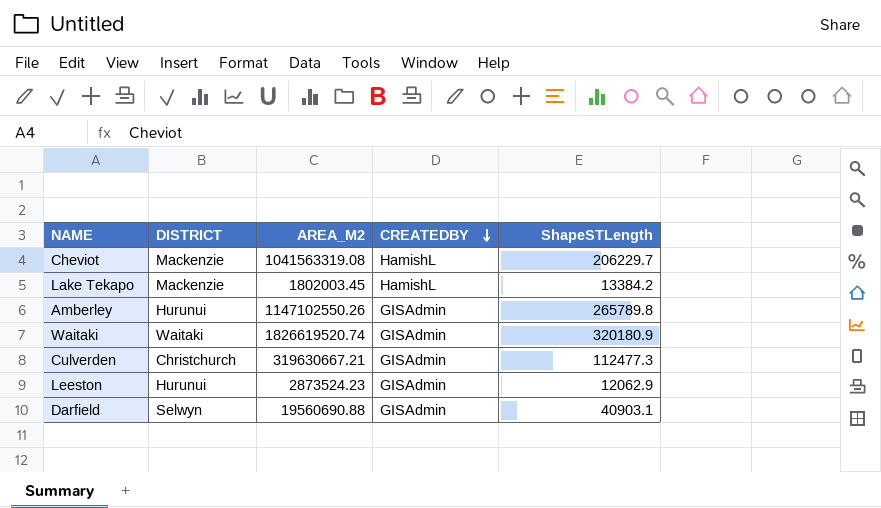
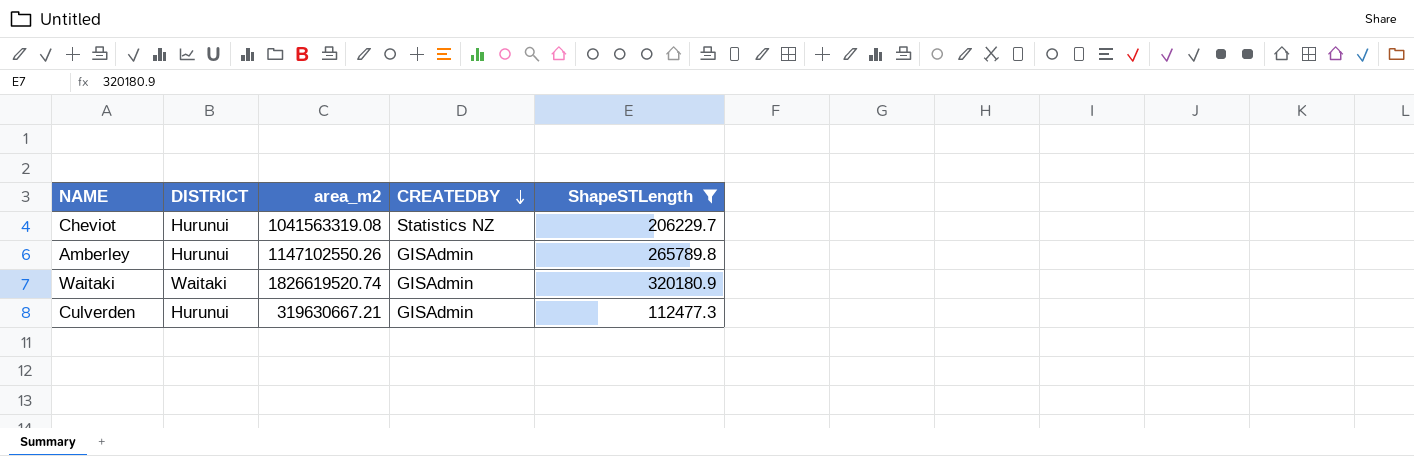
filter: none -> ShapeSTLength >= 112477.3
column name: AREA_M2 -> area_m2
Cheviot | DISTRICT: Mackenzie -> Hurunui
Cheviot | CREATEDBY: HamishL -> Statistics NZ
Culverden | DISTRICT: Christchurch -> Hurunui

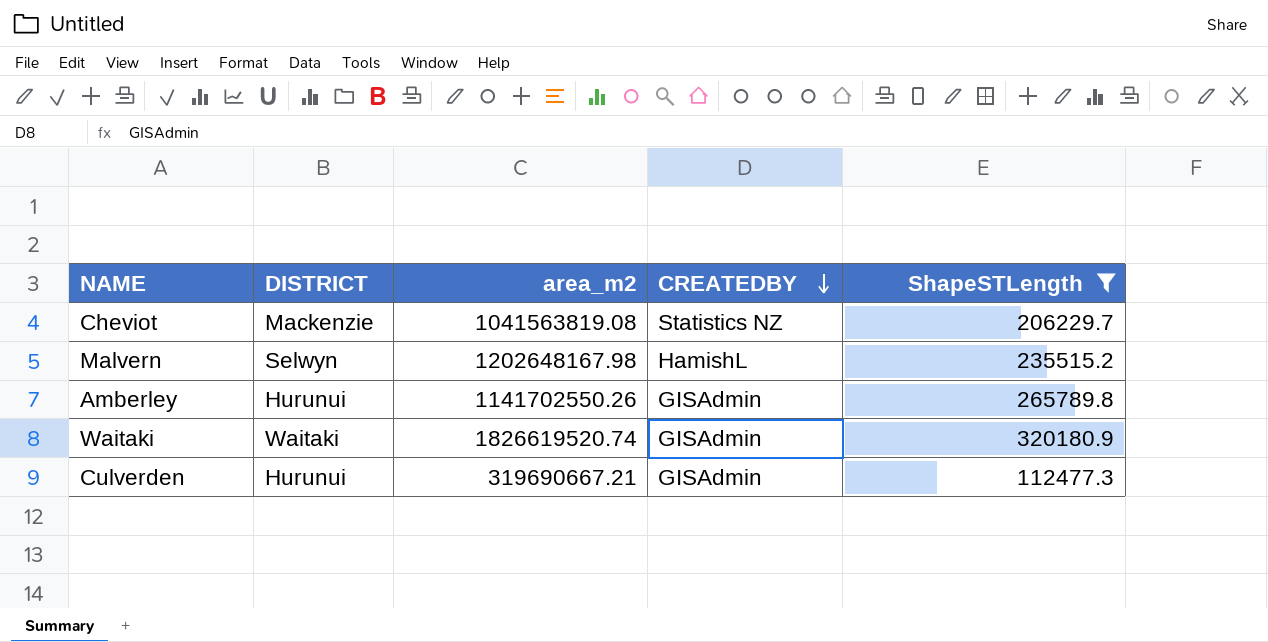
Cheviot | DISTRICT: Hurunui -> Mackenzie
Cheviot | area_m2: 1041563319.08 -> 1041563819.08
row Malvern: none -> Selwyn | 1202648167.98 | HamishL | 235515.2
Amberley | area_m2: 1147102550.26 -> 1141702550.26
Culverden | area_m2: 319630667.21 -> 319690667.21

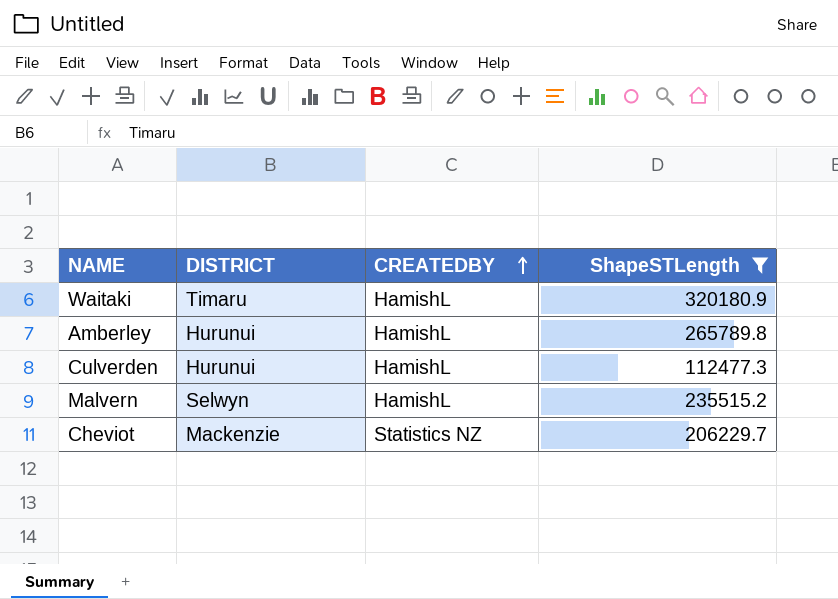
row order: CREATEDBY descending -> CREATEDBY ascending
column area_m2 | position: 3 -> none
Waitaki | DISTRICT: Waitaki -> Timaru
Waitaki | CREATEDBY: GISAdmin -> HamishL
Amberley | CREATEDBY: GISAdmin -> HamishL
Culverden | CREATEDBY: GISAdmin -> HamishL

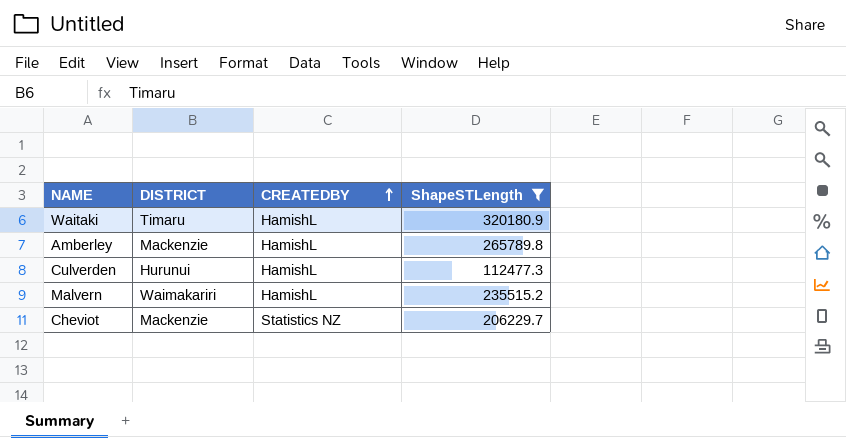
Amberley | DISTRICT: Hurunui -> Mackenzie
Malvern | DISTRICT: Selwyn -> Waimakariri

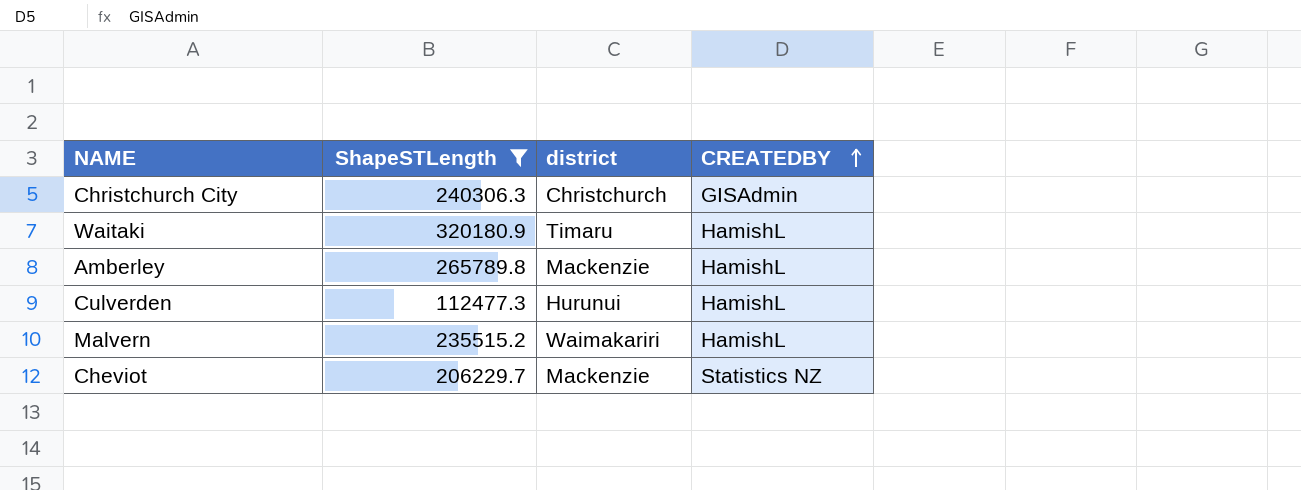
column ShapeSTLength | position: 4 -> 2
column name: DISTRICT -> district
row Christchurch City: none -> 240306.3 | Christchurch | GISAdmin

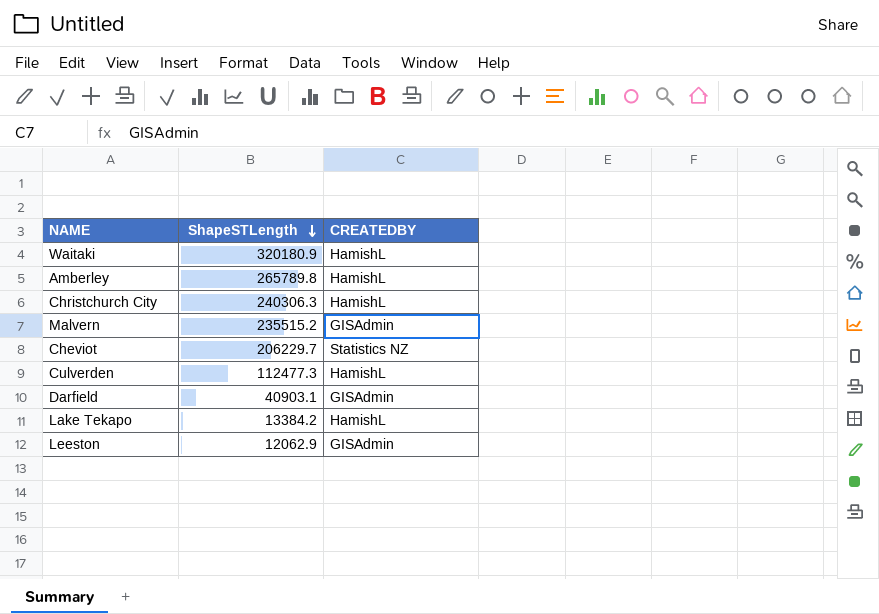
filter: ShapeSTLength >= 112477.3 -> none
row order: CREATEDBY ascending -> ShapeSTLength descending
column district | position: 3 -> none
Christchurch City | CREATEDBY: GISAdmin -> HamishL
Malvern | CREATEDBY: HamishL -> GISAdmin

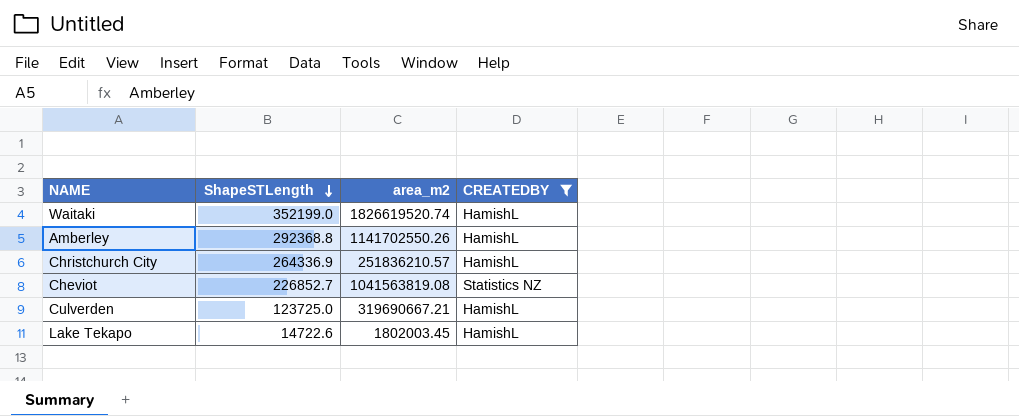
filter: none -> CREATEDBY != GISAdmin
column area_m2 | position: none -> 3
Waitaki | ShapeSTLength: 320180.9 -> 352199.0
Amberley | ShapeSTLength: 265789.8 -> 292368.8
Christchurch City | ShapeSTLength: 240306.3 -> 264336.9
Cheviot | ShapeSTLength: 206229.7 -> 226852.7
Culverden | ShapeSTLength: 112477.3 -> 123725.0
Lake Tekapo | ShapeSTLength: 13384.2 -> 14722.6

